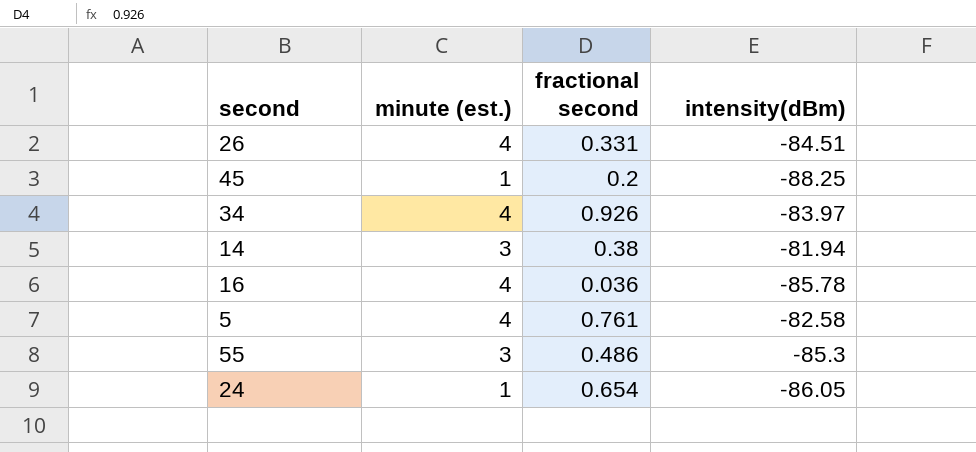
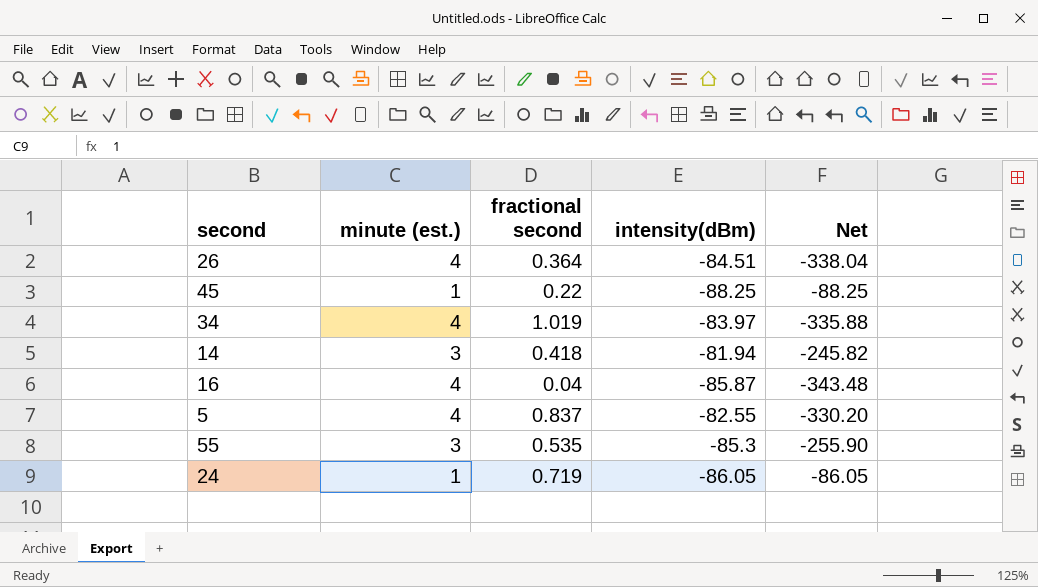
column Net | formula: none -> [minute (est.)] * [intensity(dBm)]
26 | fractional second: 0.331 -> 0.364
45 | fractional second: 0.2 -> 0.22
34 | fractional second: 0.926 -> 1.019
14 | fractional second: 0.38 -> 0.418
16 | fractional second: 0.036 -> 0.04
16 | intensity(dBm): -85.78 -> -85.87
5 | fractional second: 0.761 -> 0.837
5 | intensity(dBm): -82.58 -> -82.55
55 | fractional second: 0.486 -> 0.535
24 | fractional second: 0.654 -> 0.719

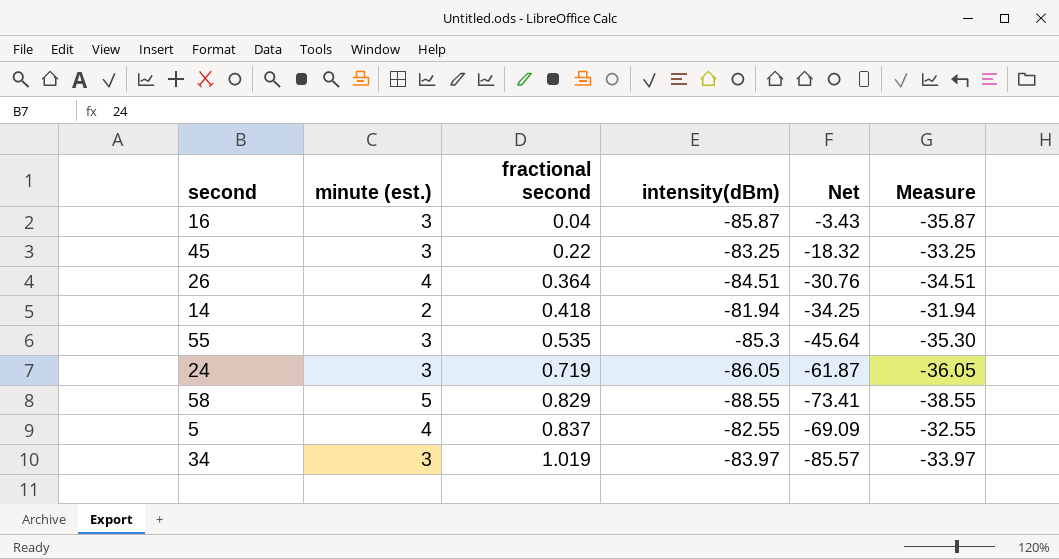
row order: none -> fractional second ascending
column Net | formula: [minute (est.)] * [intensity(dBm)] -> [fractional second] * [intensity(dBm)]
column Measure | formula: none -> [intensity(dBm)] + 50
16 | minute (est.): 4 -> 3
45 | minute (est.): 1 -> 3
45 | intensity(dBm): -88.25 -> -83.25
14 | minute (est.): 3 -> 2
24 | minute (est.): 1 -> 3
row 58: none -> 5 | 0.829 | -88.55 | -73.41 | -38.55
34 | minute (est.): 4 -> 3

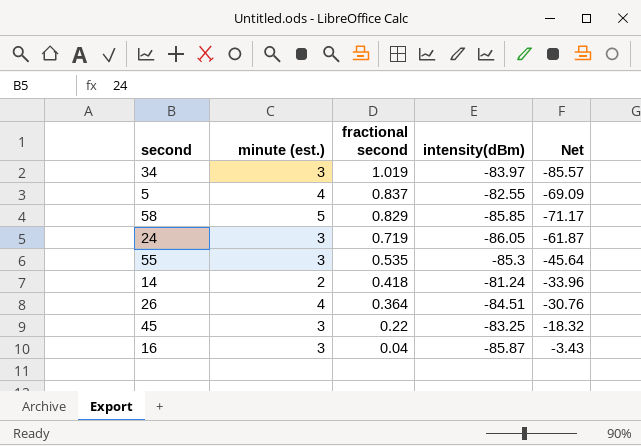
row order: fractional second ascending -> fractional second descending
column Measure | formula: [intensity(dBm)] + 50 -> none
58 | intensity(dBm): -88.55 -> -85.85
58 | Net: -73.41 -> -71.17
14 | intensity(dBm): -81.94 -> -81.24
14 | Net: -34.25 -> -33.96

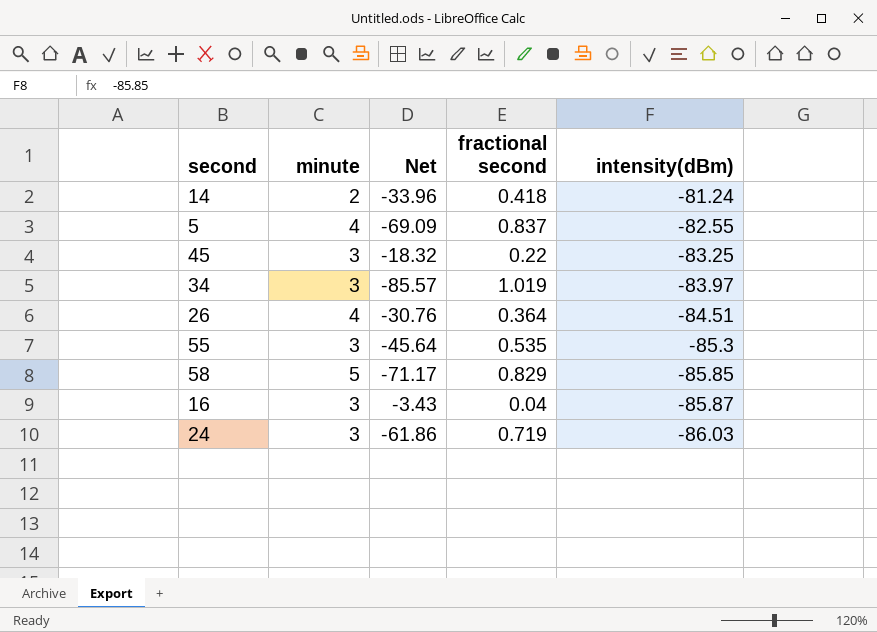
row order: fractional second descending -> intensity(dBm) descending
column name: minute (est.) -> minute
column Net | position: 5 -> 3
24 | Net: -61.87 -> -61.86
24 | intensity(dBm): -86.05 -> -86.03

